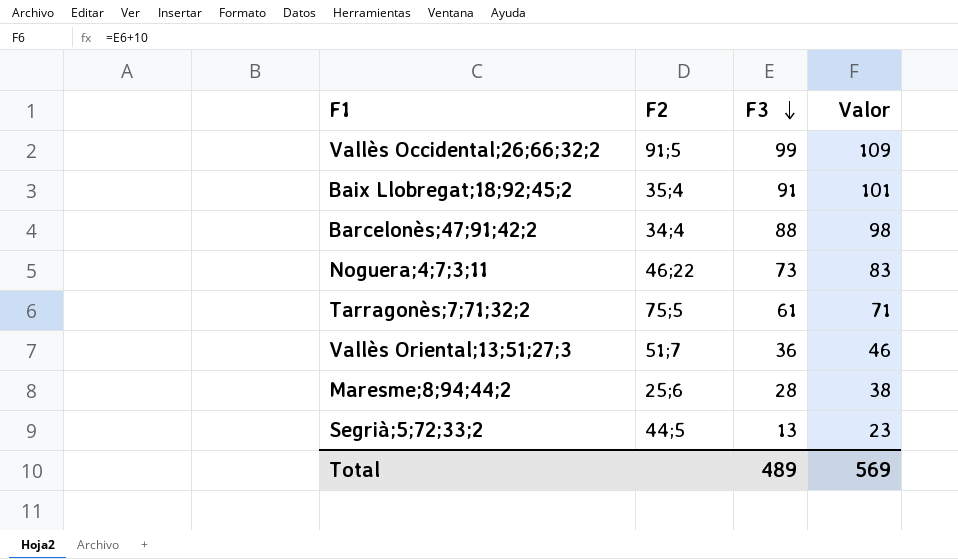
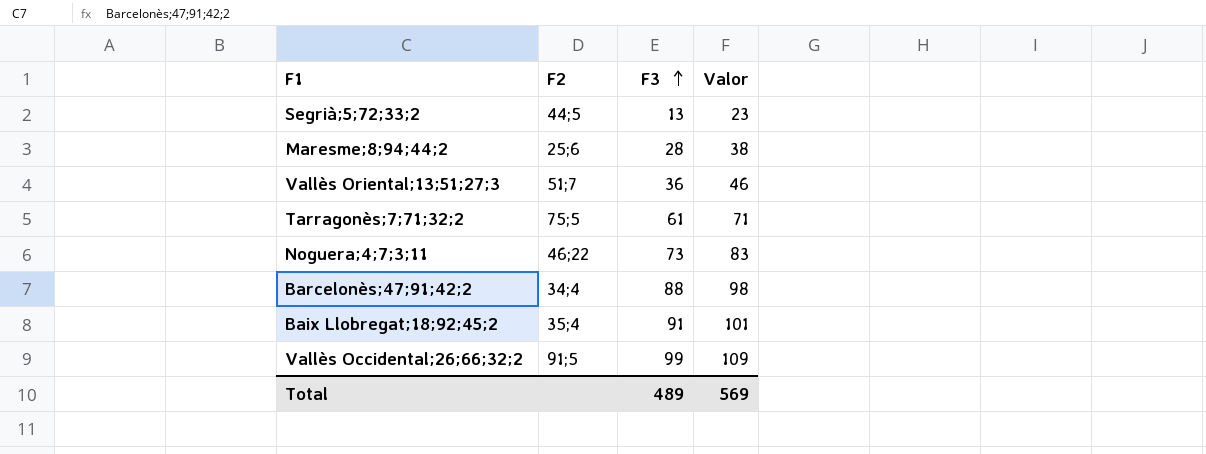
row order: F3 descending -> F3 ascending

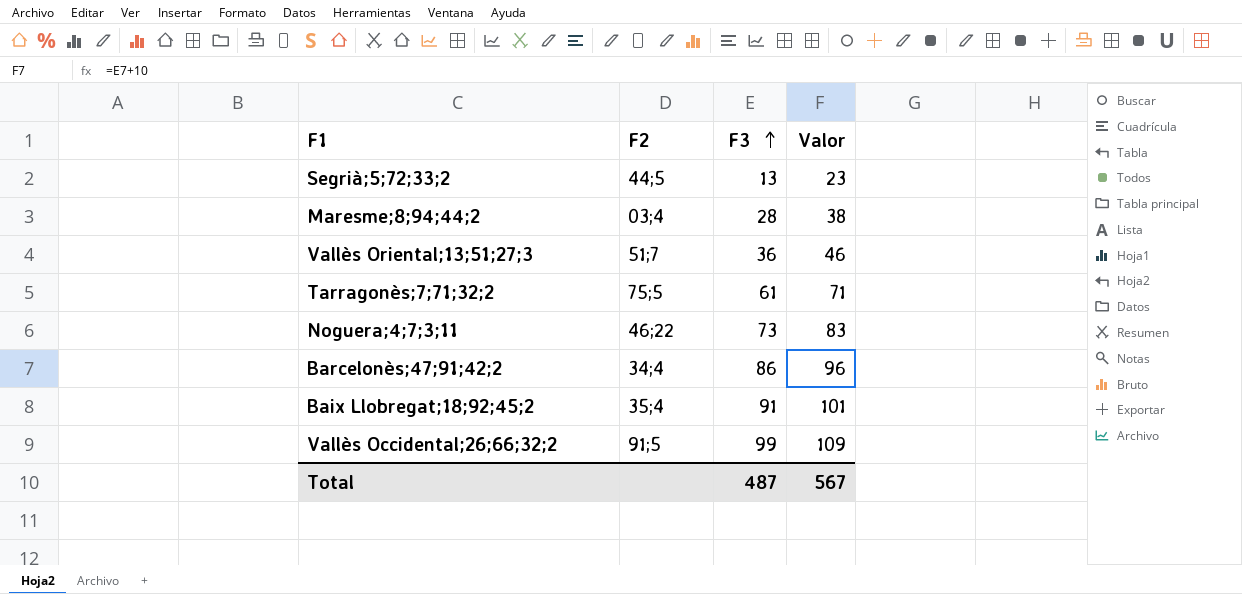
Maresme;8;94;44;2 | F2: 25;6 -> 03;4
Barcelonès;47;91;42;2 | F3: 88 -> 86
Barcelonès;47;91;42;2 | Valor: 98 -> 96
Total | F3: 489 -> 487
Total | Valor: 569 -> 567

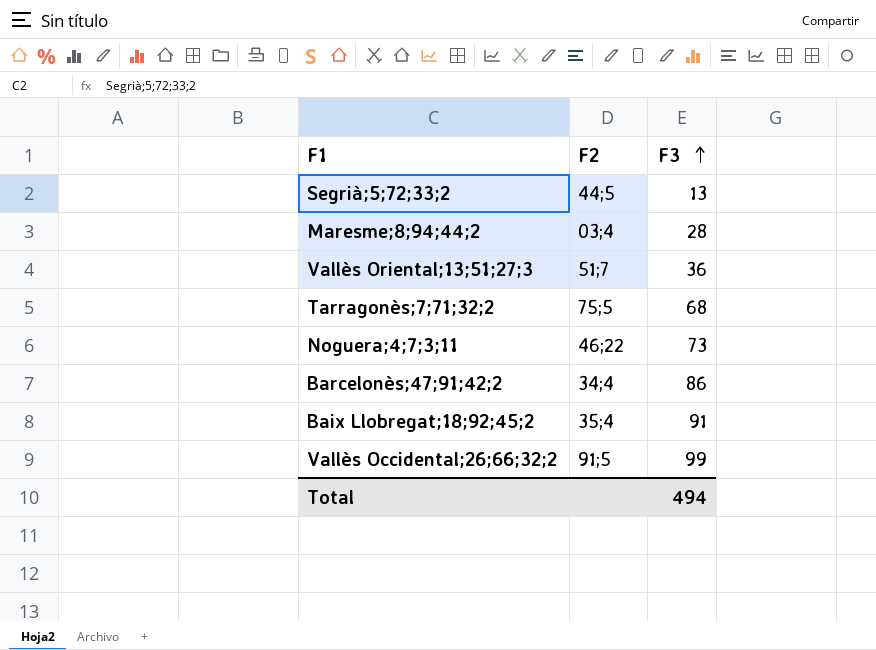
column Valor | formula: [F3] + 10 -> none
Tarragonès;7;71;32;2 | F3: 61 -> 68
Total | F3: 487 -> 494

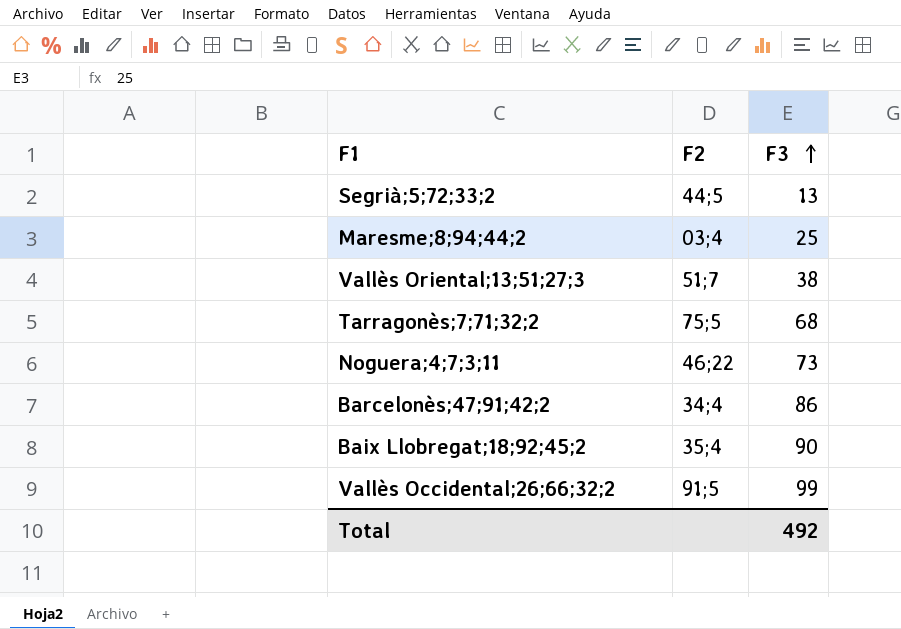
Maresme;8;94;44;2 | F3: 28 -> 25
Vallès Oriental;13;51;27;3 | F3: 36 -> 38
Baix Llobregat;18;92;45;2 | F3: 91 -> 90
Total | F3: 494 -> 492

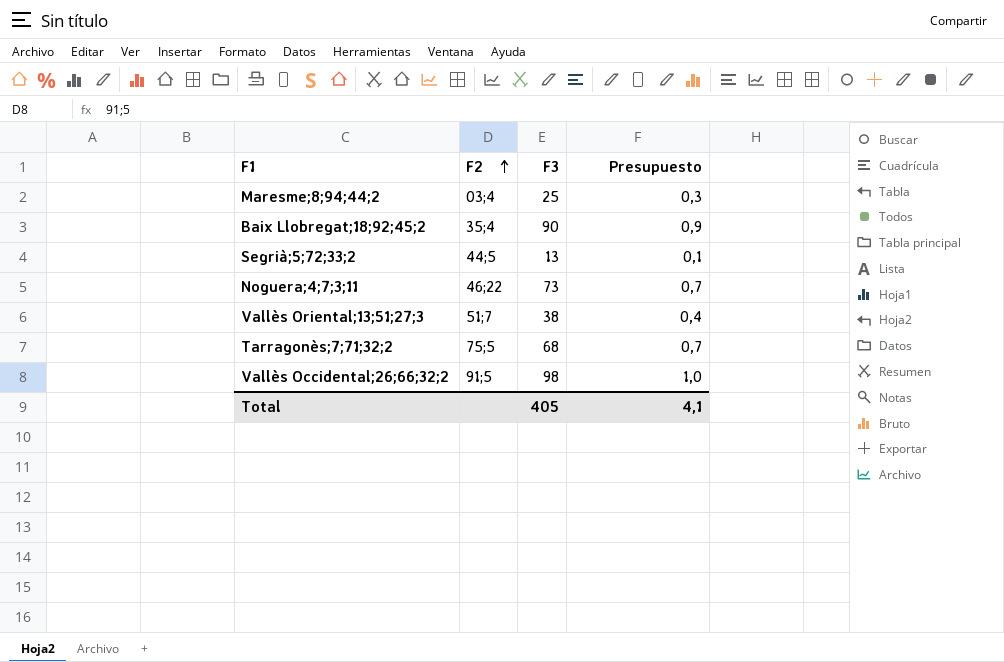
row order: F3 ascending -> F2 ascending
column Presupuesto | formula: none -> [F3] * 0,01
row Barcelonès;47;91;42;2: 34;4 | 86 -> none
Vallès Occidental;26;66;32;2 | F3: 99 -> 98
Total | F3: 492 -> 405

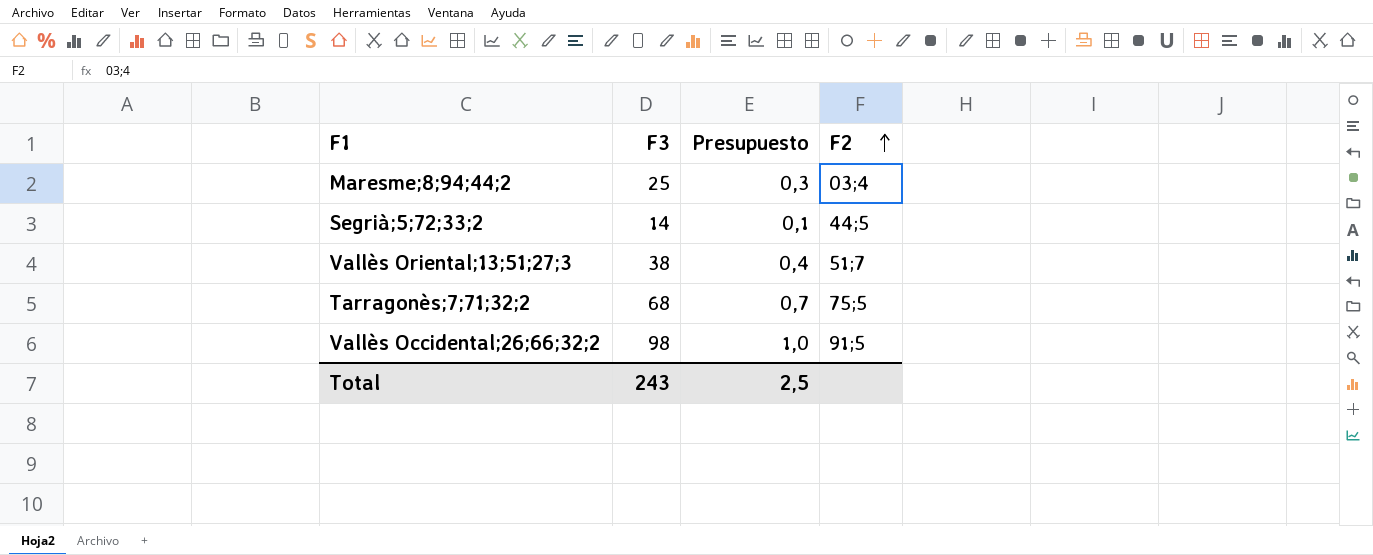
column F2 | position: 2 -> 4
row Baix Llobregat;18;92;45;2: 35;4 | 90 | 0,9 -> none
row Noguera;4;7;3;11: 46;22 | 73 | 0,7 -> none
Segrià;5;72;33;2 | F3: 13 -> 14
Total | F3: 405 -> 243
Total | Presupuesto: 4,1 -> 2,5

